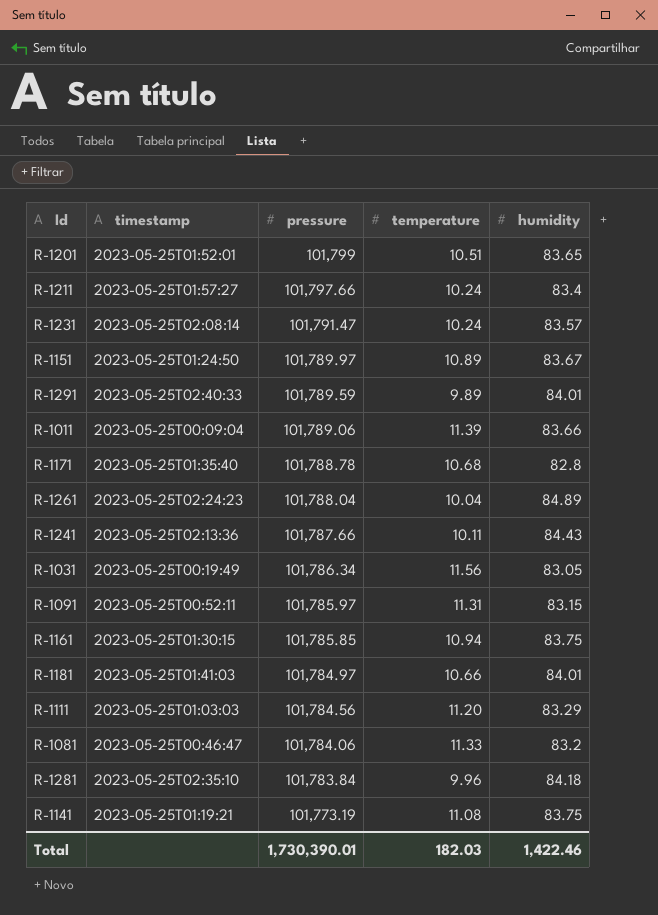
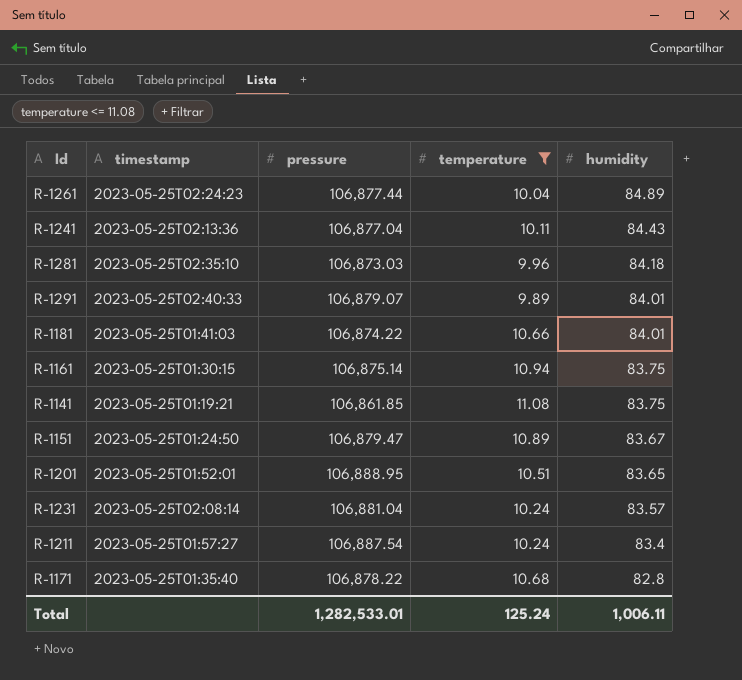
filter: none -> temperature <= 11.08
row order: pressure descending -> humidity descending
R-1261 | pressure: 101,788.04 -> 106,877.44
R-1241 | pressure: 101,787.66 -> 106,877.04
R-1281 | pressure: 101,783.84 -> 106,873.03
R-1291 | pressure: 101,789.59 -> 106,879.07
R-1181 | pressure: 101,784.97 -> 106,874.22
R-1161 | pressure: 101,785.85 -> 106,875.14
R-1141 | pressure: 101,773.19 -> 106,861.85
R-1151 | pressure: 101,789.97 -> 106,879.47
R-1201 | pressure: 101,799 -> 106,888.95
R-1231 | pressure: 101,791.47 -> 106,881.04
R-1211 | pressure: 101,797.66 -> 106,887.54
R-1171 | pressure: 101,788.78 -> 106,878.22
Total | pressure: 1,730,390.01 -> 1,282,533.01
Total | temperature: 182.03 -> 125.24
Total | humidity: 1,422.46 -> 1,006.11

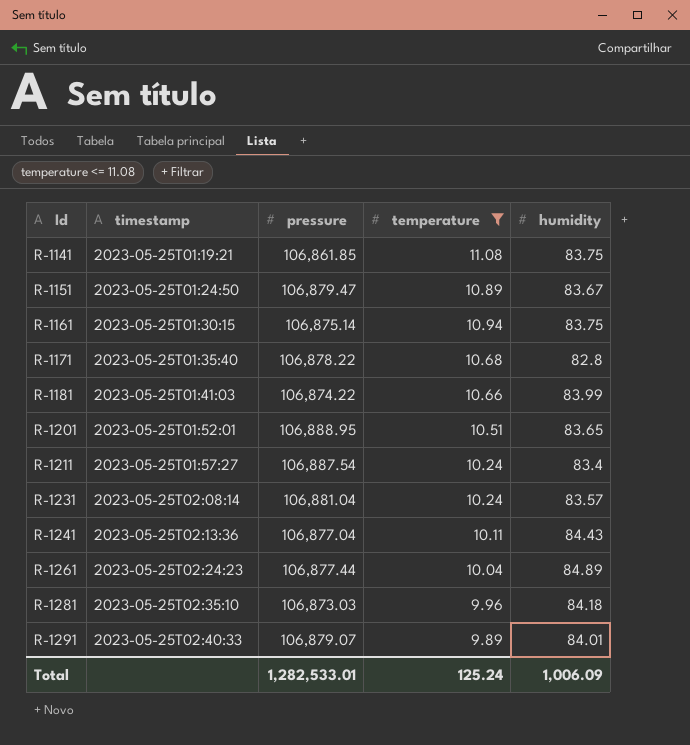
row order: humidity descending -> Id ascending
R-1181 | humidity: 84.01 -> 83.99
Total | humidity: 1,006.11 -> 1,006.09

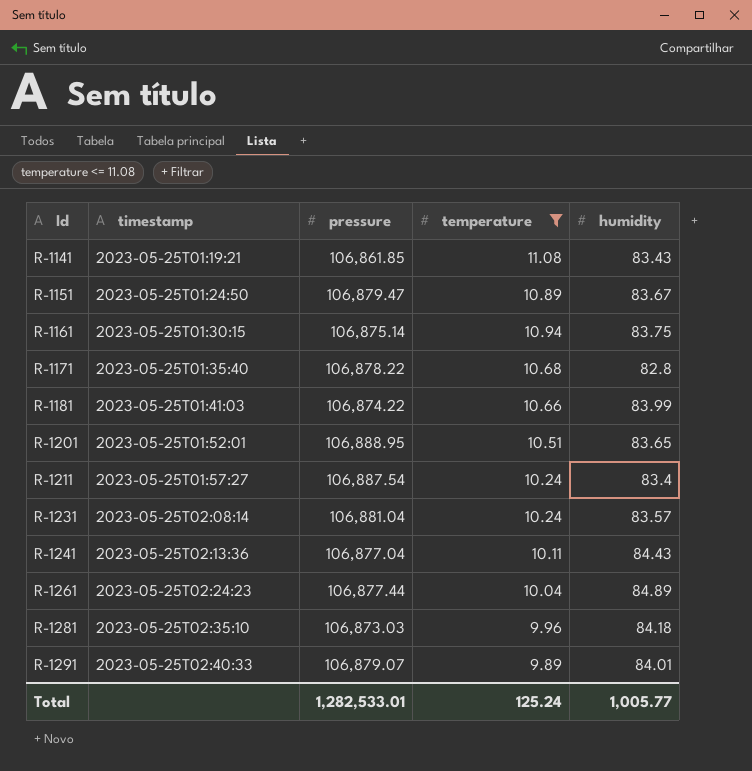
R-1141 | humidity: 83.75 -> 83.43
Total | humidity: 1,006.09 -> 1,005.77

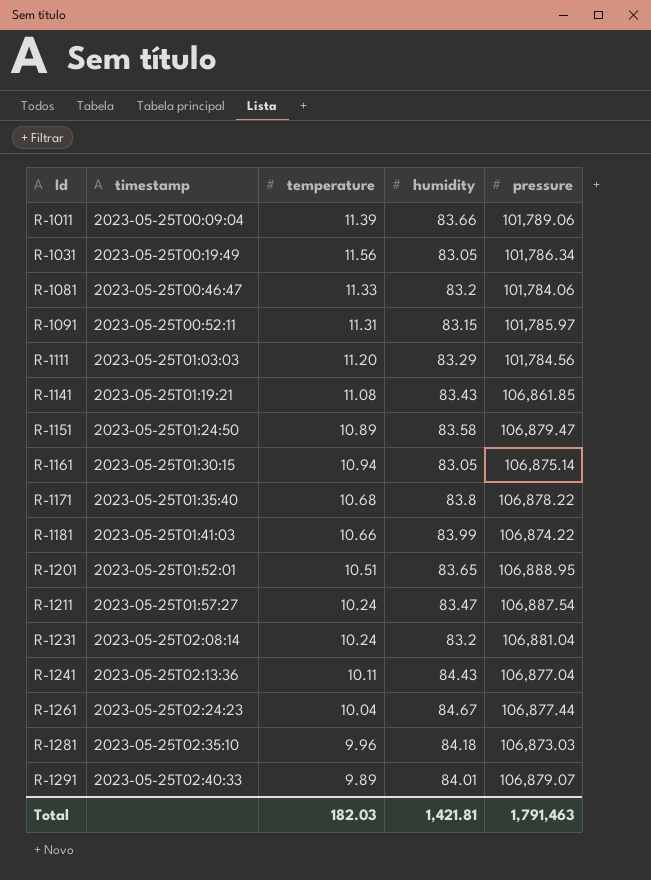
filter: temperature <= 11.08 -> none
column pressure | position: 3 -> 5
R-1151 | humidity: 83.67 -> 83.58
R-1161 | humidity: 83.75 -> 83.05
R-1171 | humidity: 82.8 -> 83.8
R-1211 | humidity: 83.4 -> 83.47
R-1231 | humidity: 83.57 -> 83.2
R-1261 | humidity: 84.89 -> 84.67
Total | temperature: 125.24 -> 182.03
Total | humidity: 1,005.77 -> 1,421.81
Total | pressure: 1,282,533.01 -> 1,791,463

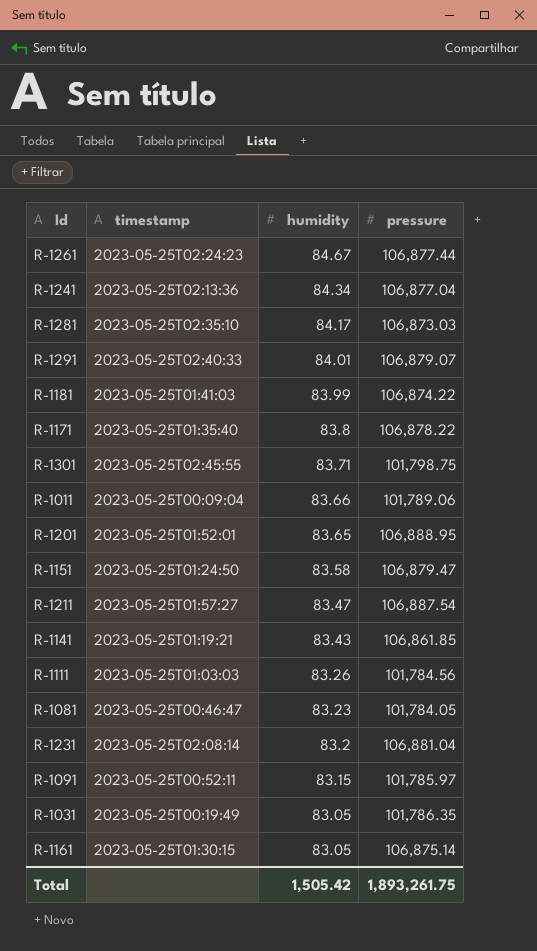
row order: Id ascending -> humidity descending
column temperature | position: 3 -> none
R-1241 | humidity: 84.43 -> 84.34
R-1281 | humidity: 84.18 -> 84.17
row R-1301: none -> 2023-05-25T02:45:55 | 83.71 | 101,798.75
R-1111 | humidity: 83.29 -> 83.26
R-1081 | humidity: 83.2 -> 83.23
R-1081 | pressure: 101,784.06 -> 101,784.05
R-1031 | pressure: 101,786.34 -> 101,786.35
Total | humidity: 1,421.81 -> 1,505.42
Total | pressure: 1,791,463 -> 1,893,261.75

